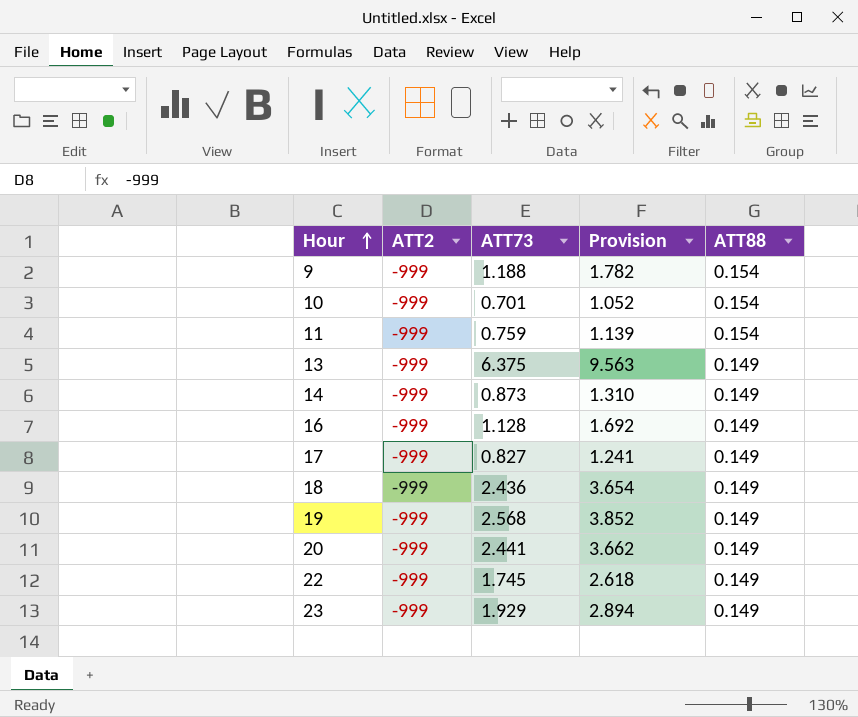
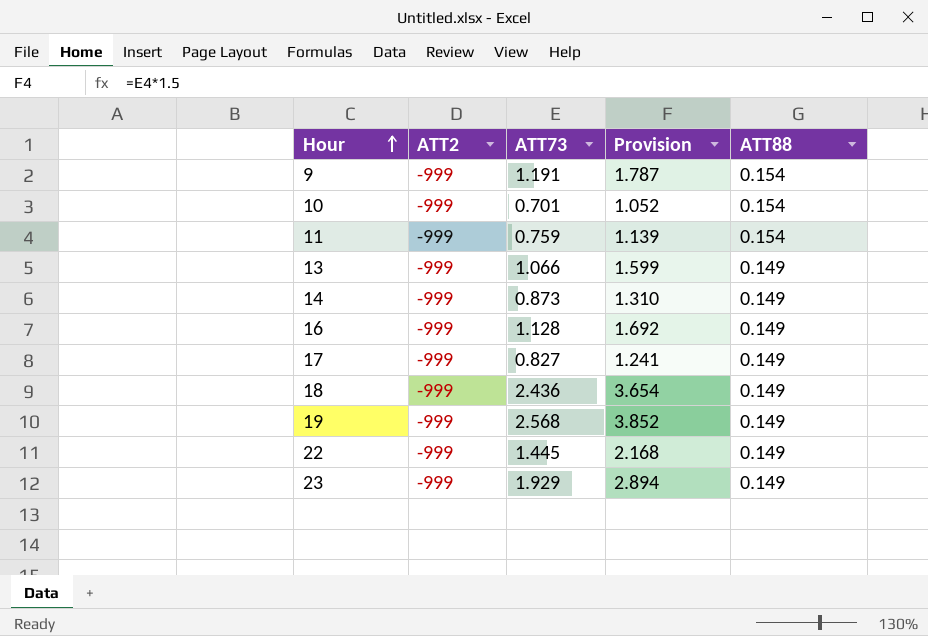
row 20: -999 | 2.441 | 3.662 | 0.149 -> none
9 | ATT73: 1.188 -> 1.191
9 | Provision: 1.782 -> 1.787
13 | ATT73: 6.375 -> 1.066
13 | Provision: 9.563 -> 1.599
22 | ATT73: 1.745 -> 1.445
22 | Provision: 2.618 -> 2.168

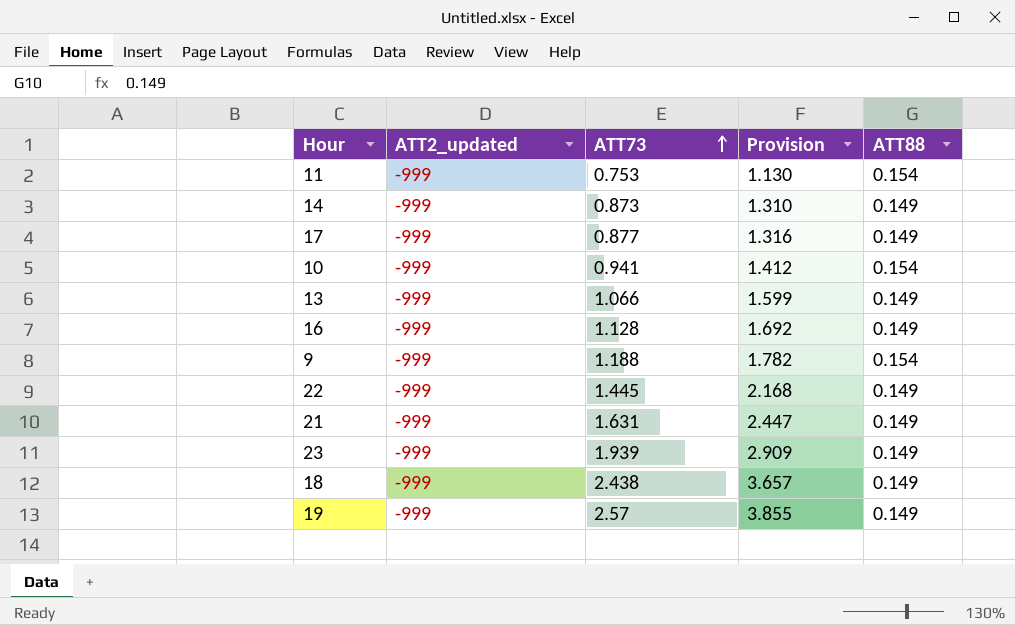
row order: Hour ascending -> ATT73 ascending
column name: ATT2 -> ATT2_updated
11 | ATT73: 0.759 -> 0.753
11 | Provision: 1.139 -> 1.130
17 | ATT73: 0.827 -> 0.877
17 | Provision: 1.241 -> 1.316
10 | ATT73: 0.701 -> 0.941
10 | Provision: 1.052 -> 1.412
9 | ATT73: 1.191 -> 1.188
9 | Provision: 1.787 -> 1.782
row 21: none -> -999 | 1.631 | 2.447 | 0.149
23 | ATT73: 1.929 -> 1.939
23 | Provision: 2.894 -> 2.909
18 | ATT73: 2.436 -> 2.438
18 | Provision: 3.654 -> 3.657
19 | ATT73: 2.568 -> 2.57
19 | Provision: 3.852 -> 3.855

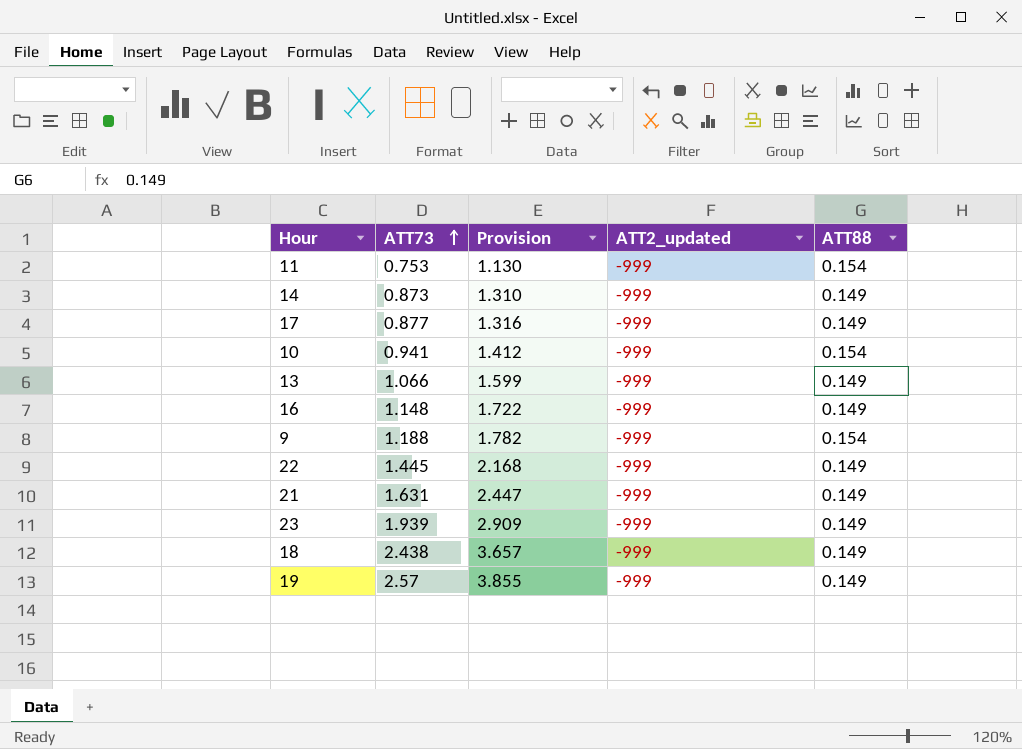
column ATT2_updated | position: 2 -> 4
16 | ATT73: 1.128 -> 1.148
16 | Provision: 1.692 -> 1.722

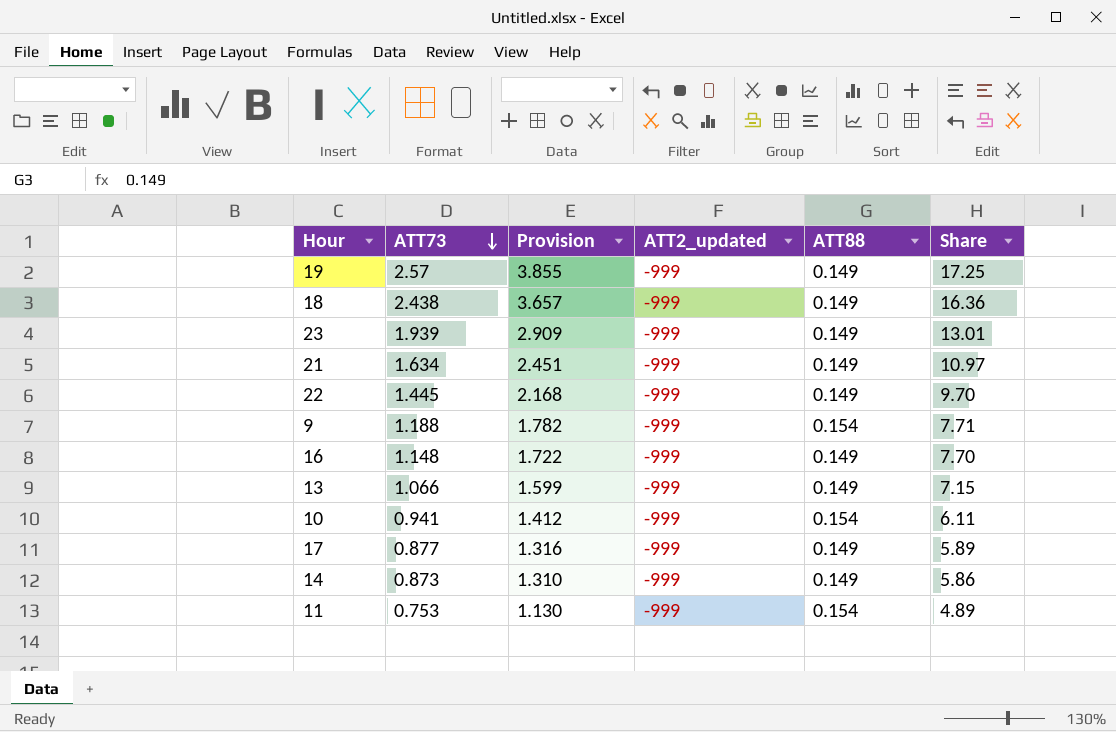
row order: ATT73 ascending -> ATT73 descending
column Share | formula: none -> [ATT73] / [ATT88]
21 | ATT73: 1.631 -> 1.634
21 | Provision: 2.447 -> 2.451

